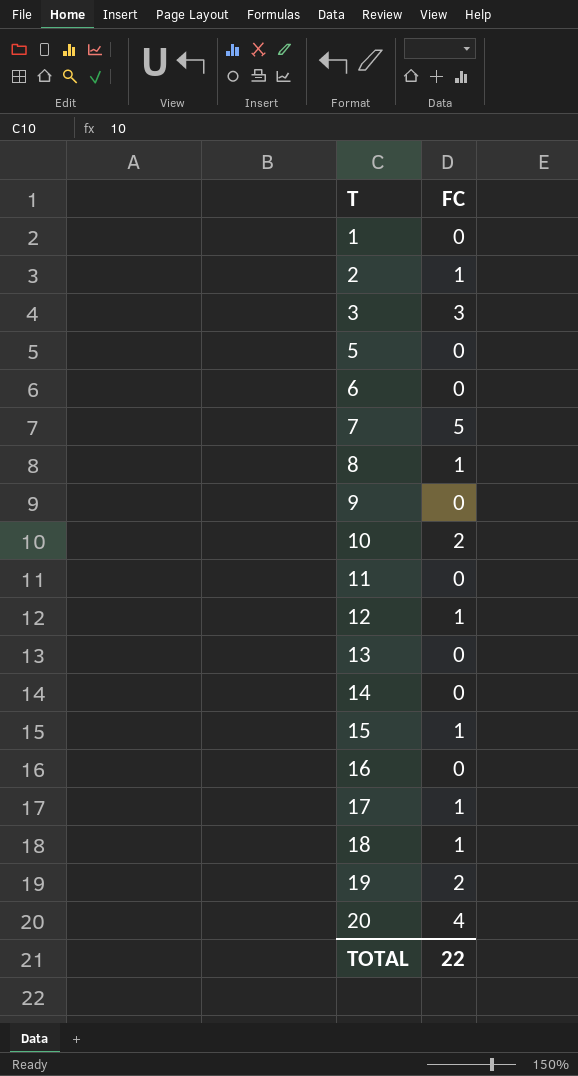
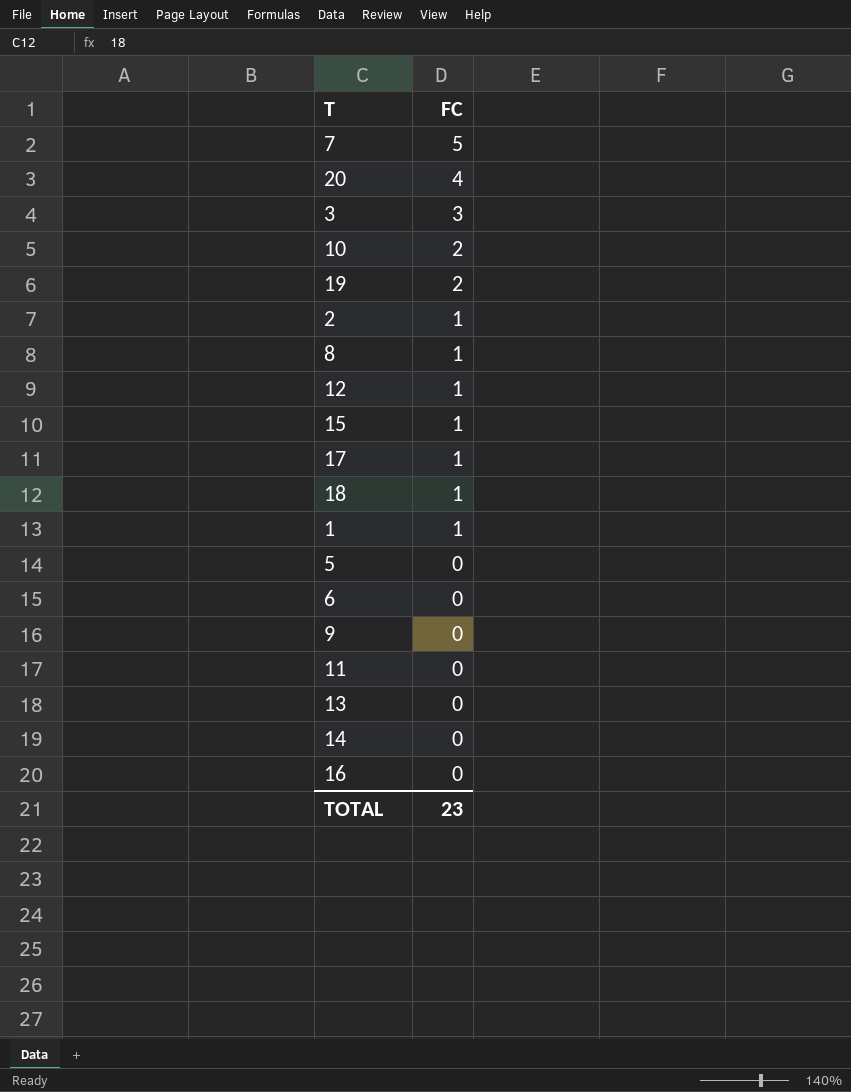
row order: T ascending -> FC descending
1 | FC: 0 -> 1
TOTAL | FC: 22 -> 23

